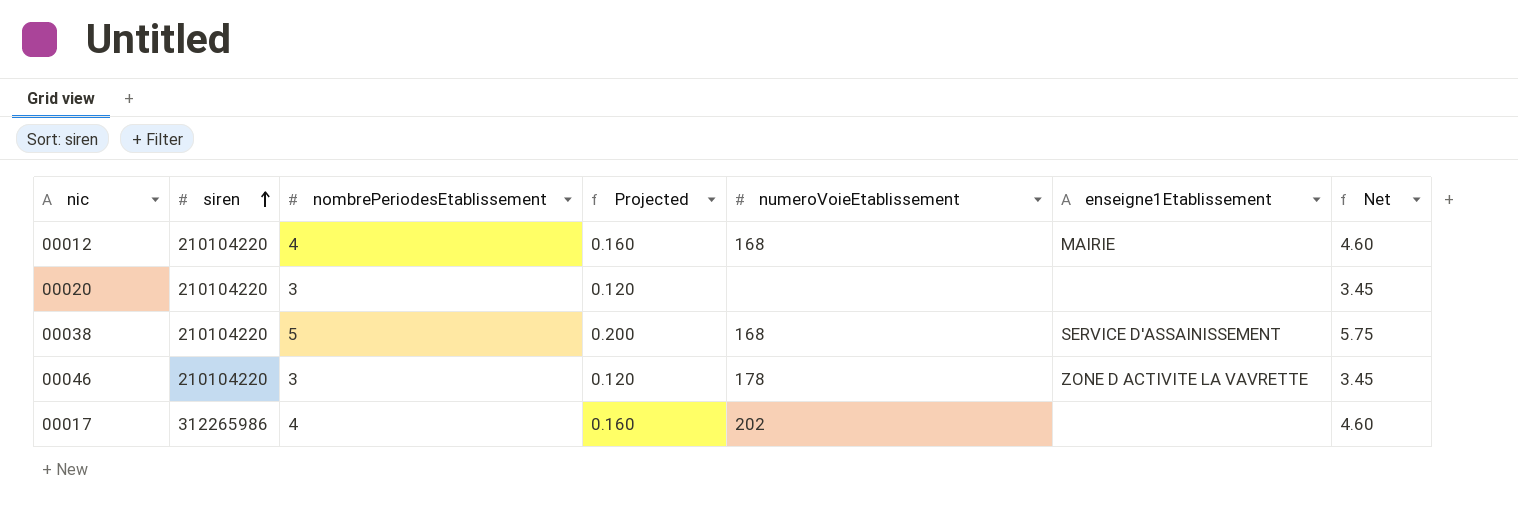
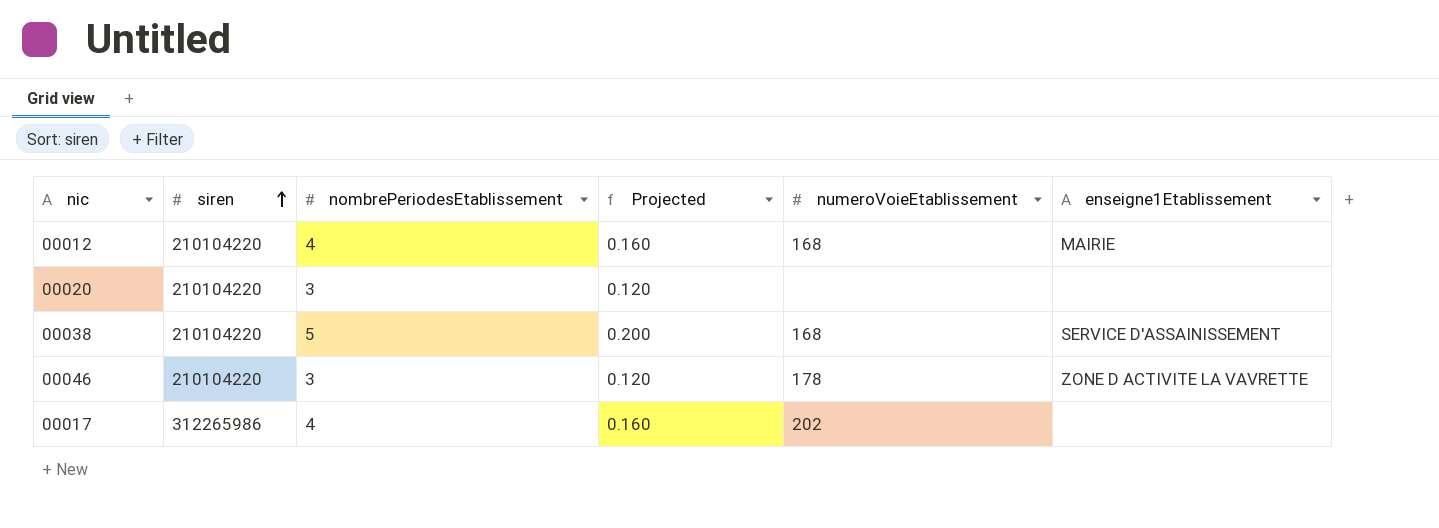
column Net | formula: [nombrePeriodesEtablissement] * 1.15 -> none

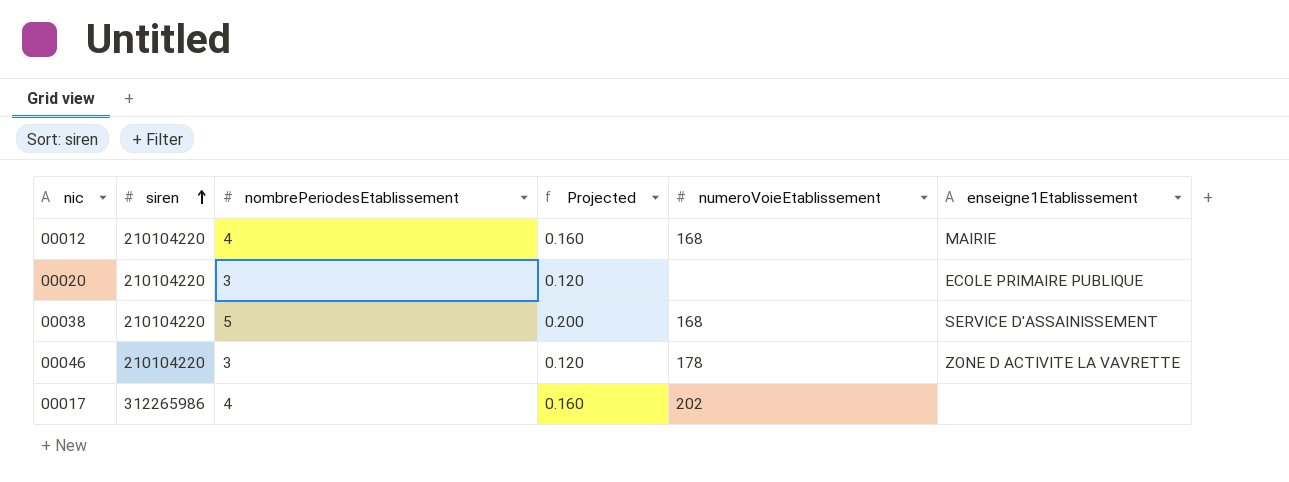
00020 | enseigne1Etablissement: none -> ECOLE PRIMAIRE PUBLIQUE

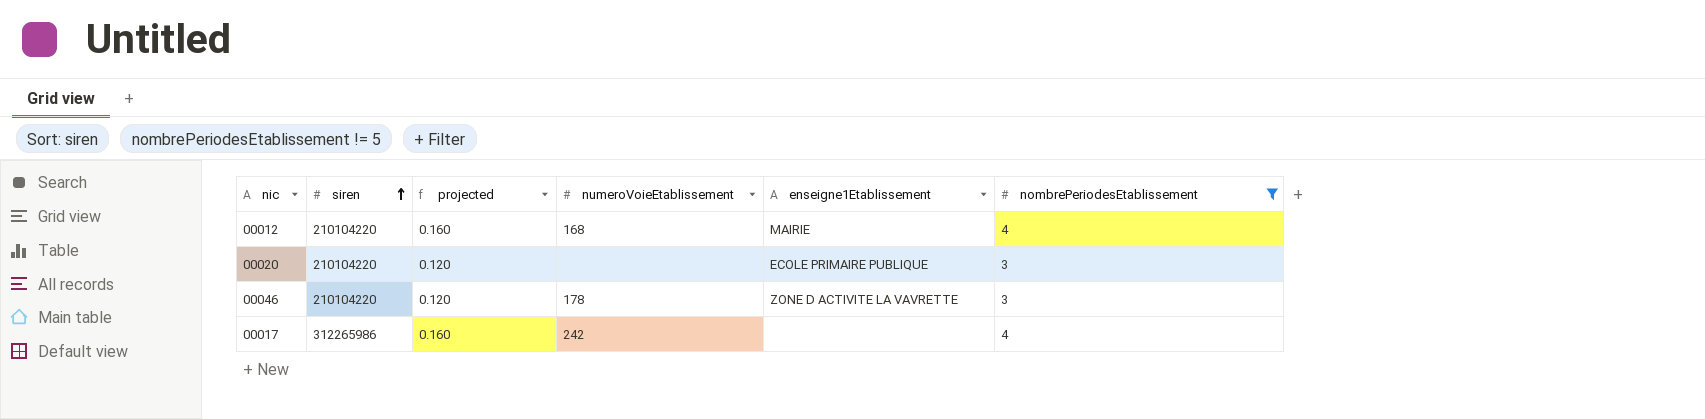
filter: none -> nombrePeriodesEtablissement != 5
column name: Projected -> projected
column nombrePeriodesEtablissement | position: 3 -> 6
00017 | numeroVoieEtablissement: 202 -> 242

